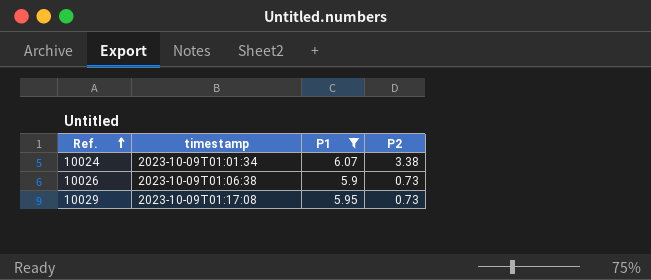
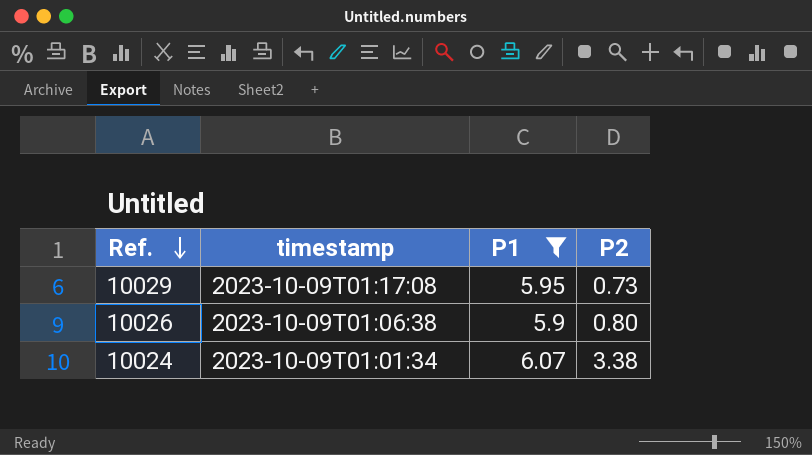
row order: Ref. ascending -> Ref. descending
10026 | P2: 0.73 -> 0.80

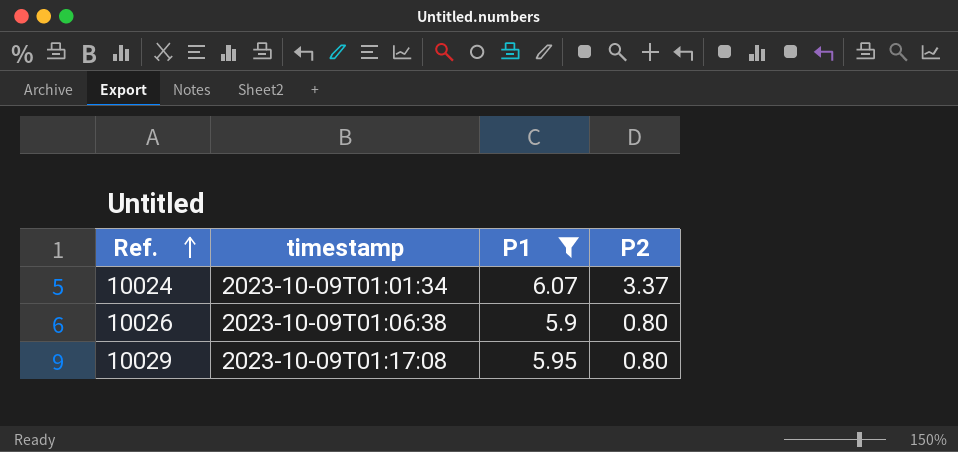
row order: Ref. descending -> Ref. ascending
10024 | P2: 3.38 -> 3.37
10029 | P2: 0.73 -> 0.80

